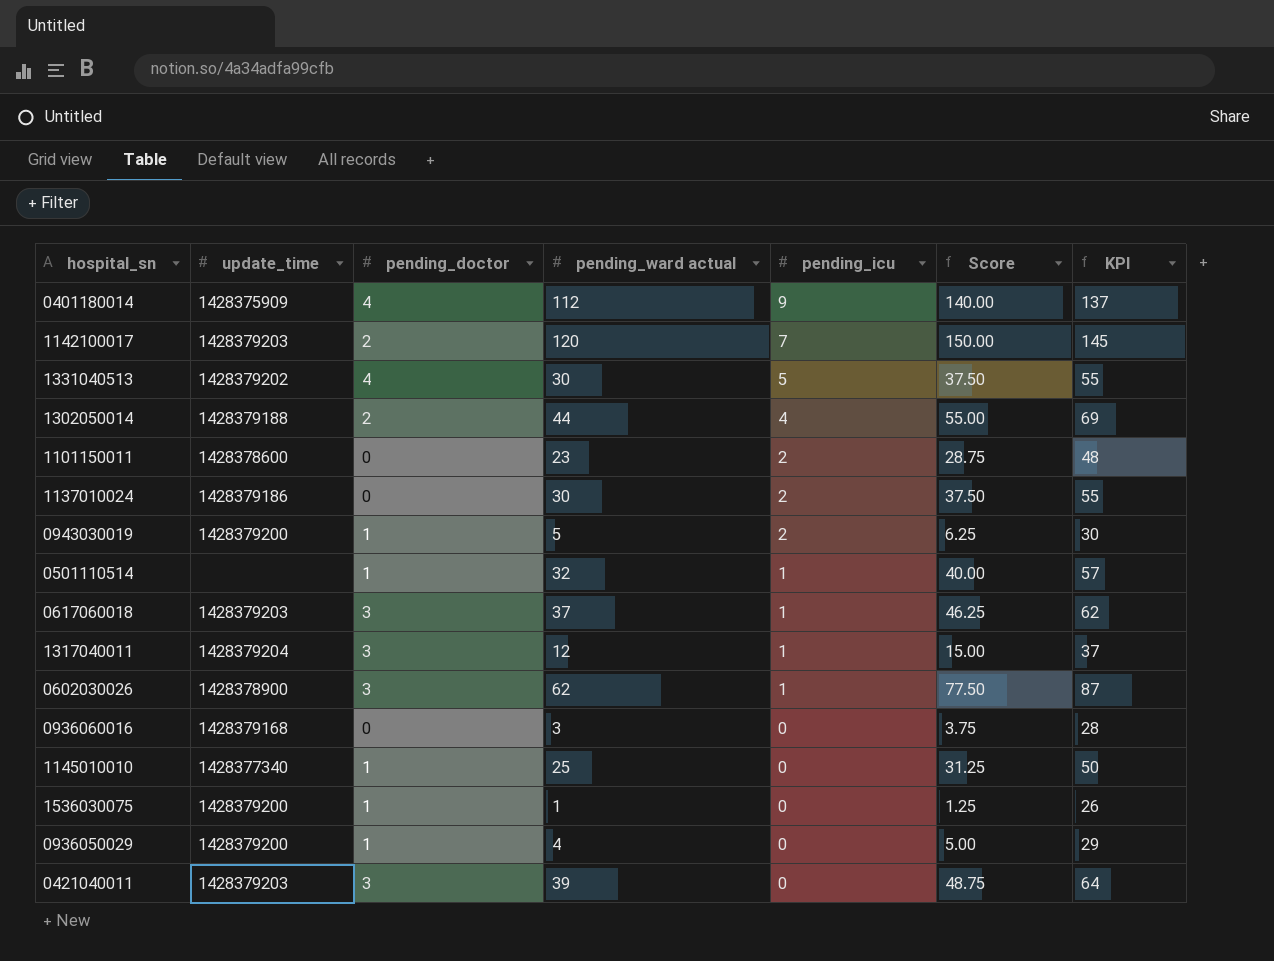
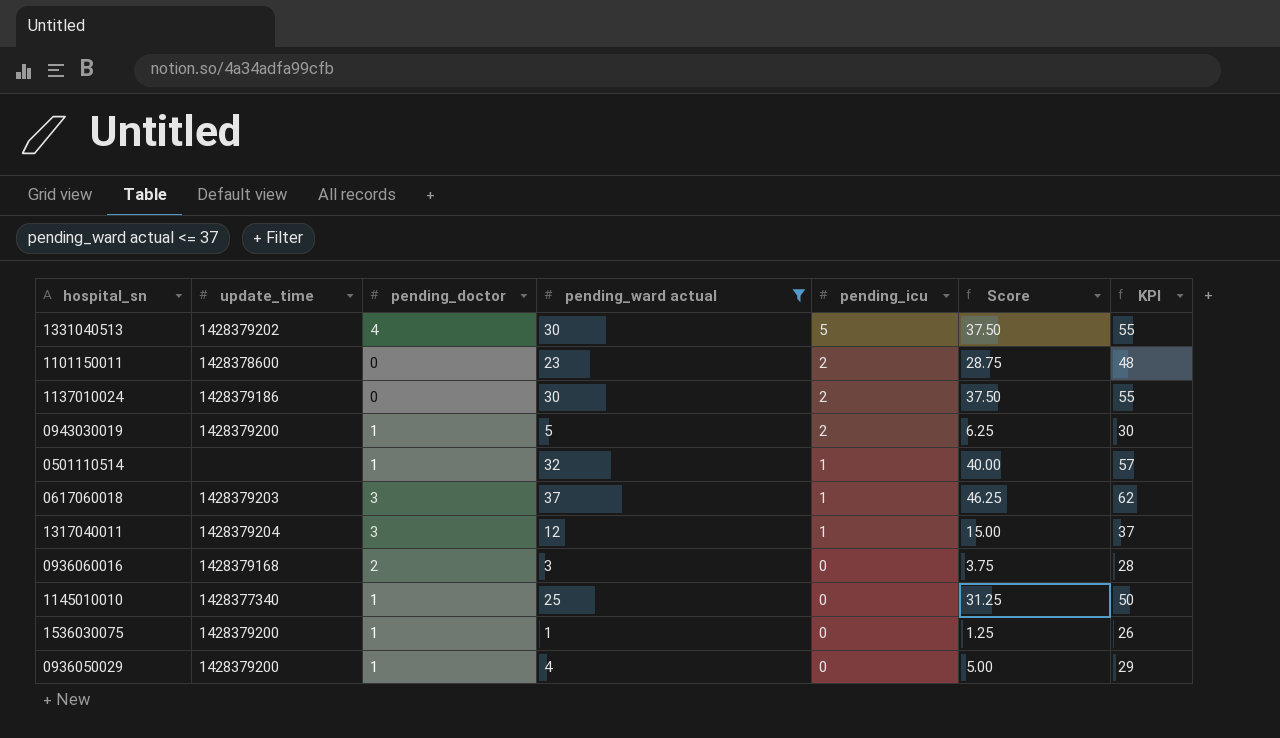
filter: none -> pending_ward actual <= 37
0936060016 | pending_doctor: 0 -> 2

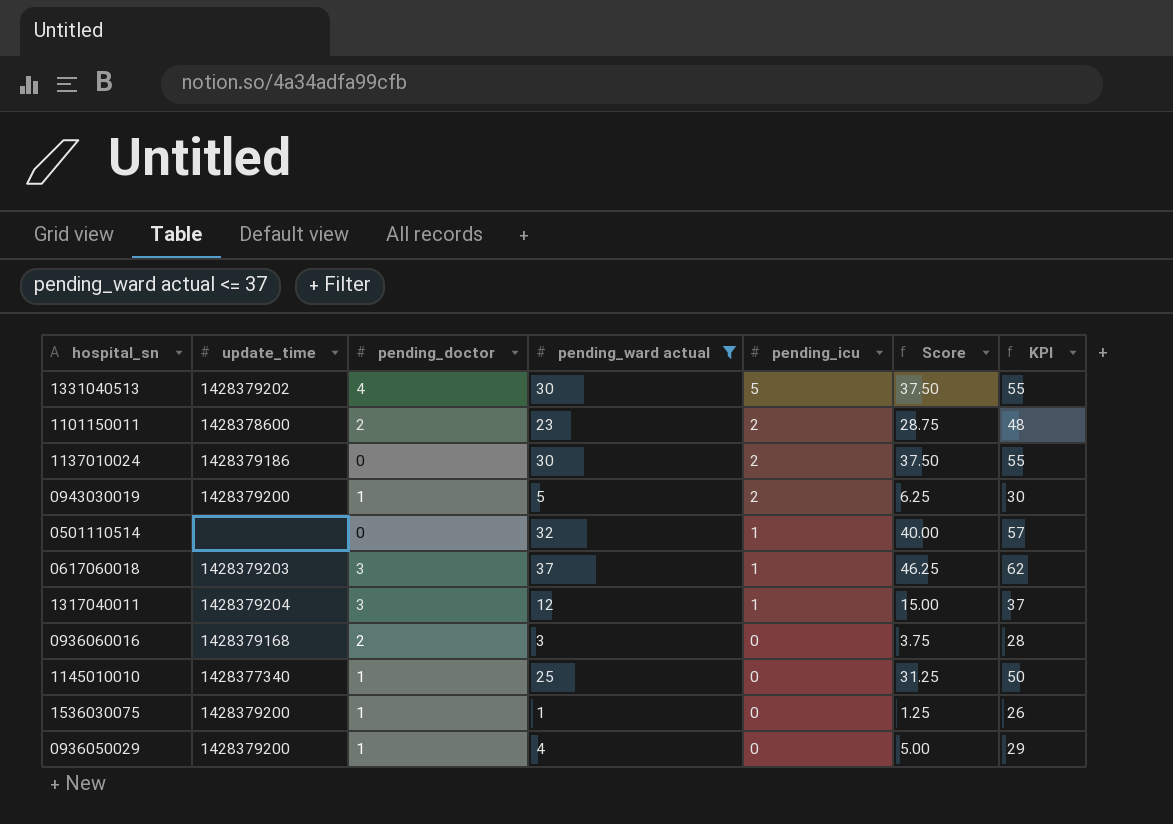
1101150011 | pending_doctor: 0 -> 2
0501110514 | pending_doctor: 1 -> 0

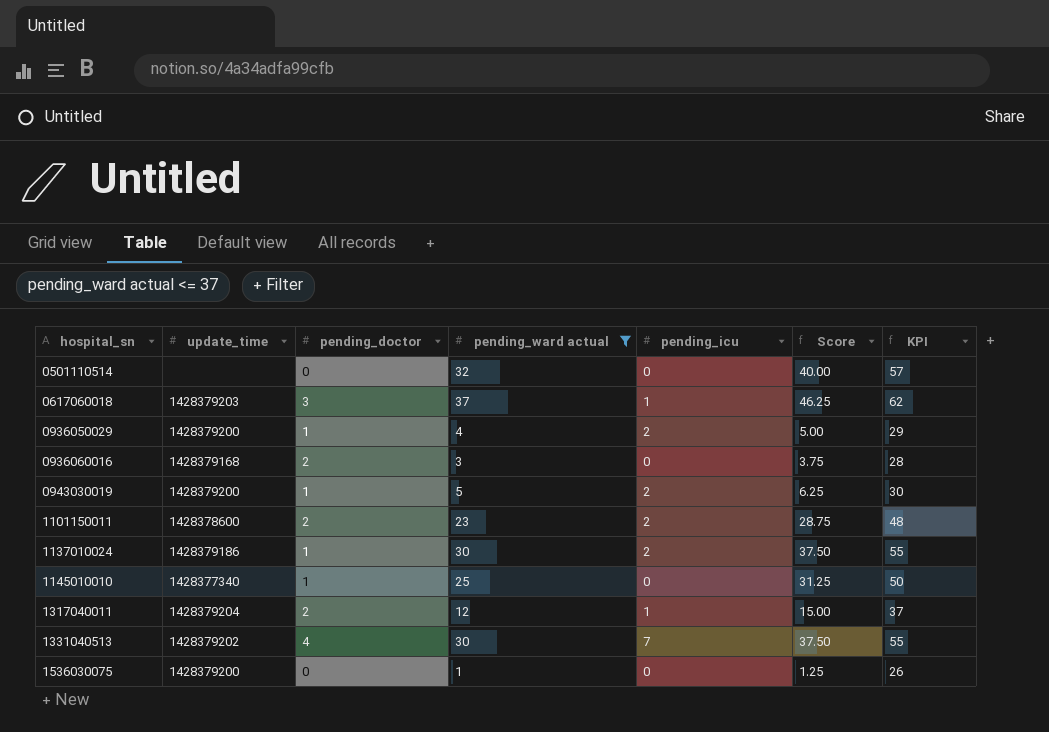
row order: pending_icu descending -> hospital_sn ascending
0501110514 | pending_icu: 1 -> 0
0936050029 | pending_icu: 0 -> 2
1137010024 | pending_doctor: 0 -> 1
1317040011 | pending_doctor: 3 -> 2
1331040513 | pending_icu: 5 -> 7
1536030075 | pending_doctor: 1 -> 0

